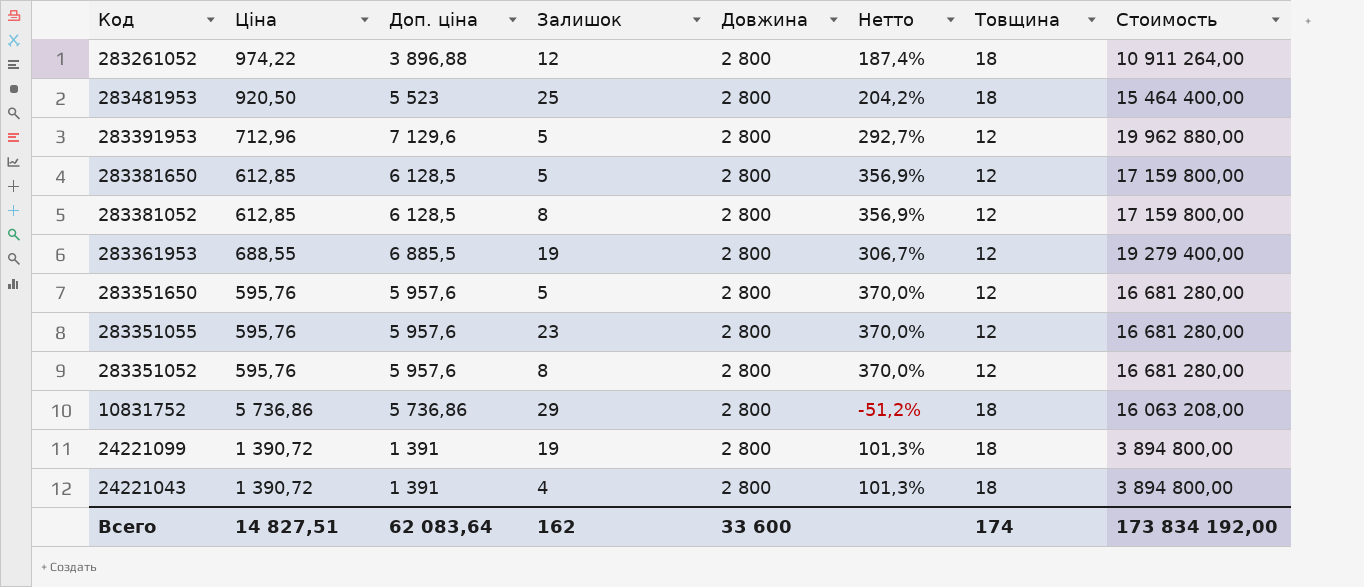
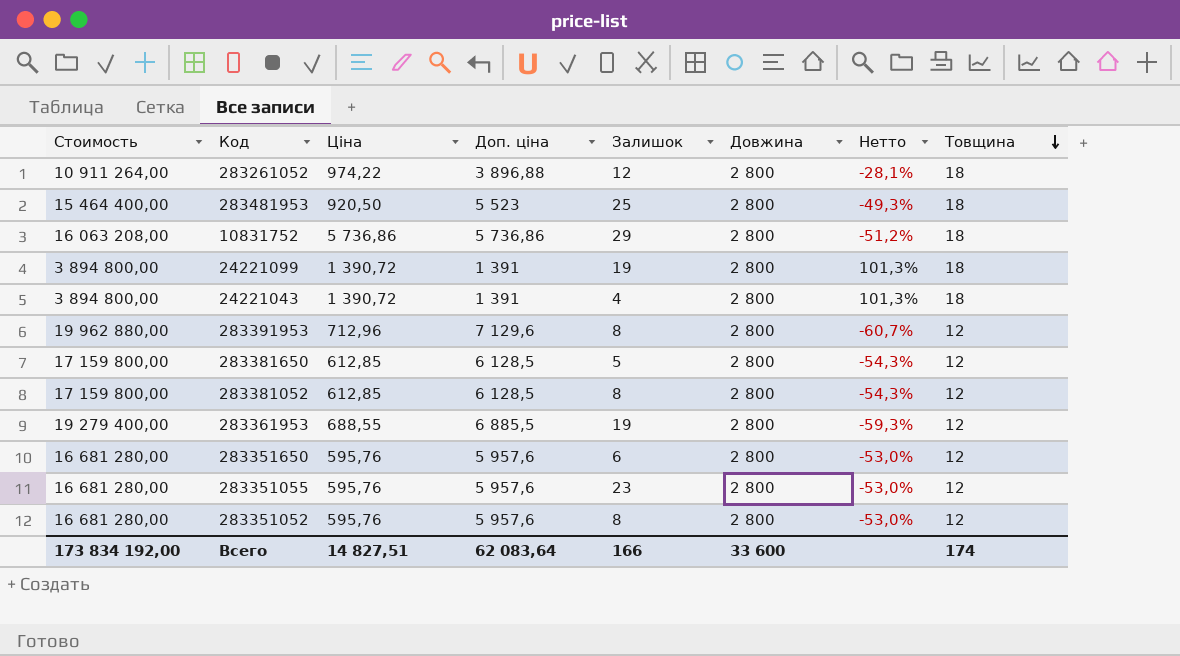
row order: none -> Товщина descending
column Стоимость | position: 8 -> 1
column Нетто | formula: ([Довжина] - [Ціна]) / [Ціна] -> ([Довжина] - [Доп. ціна]) / [Доп. ціна]
283391953 | Залишок: 5 -> 8
283351650 | Залишок: 5 -> 6
Всего | Залишок: 162 -> 166

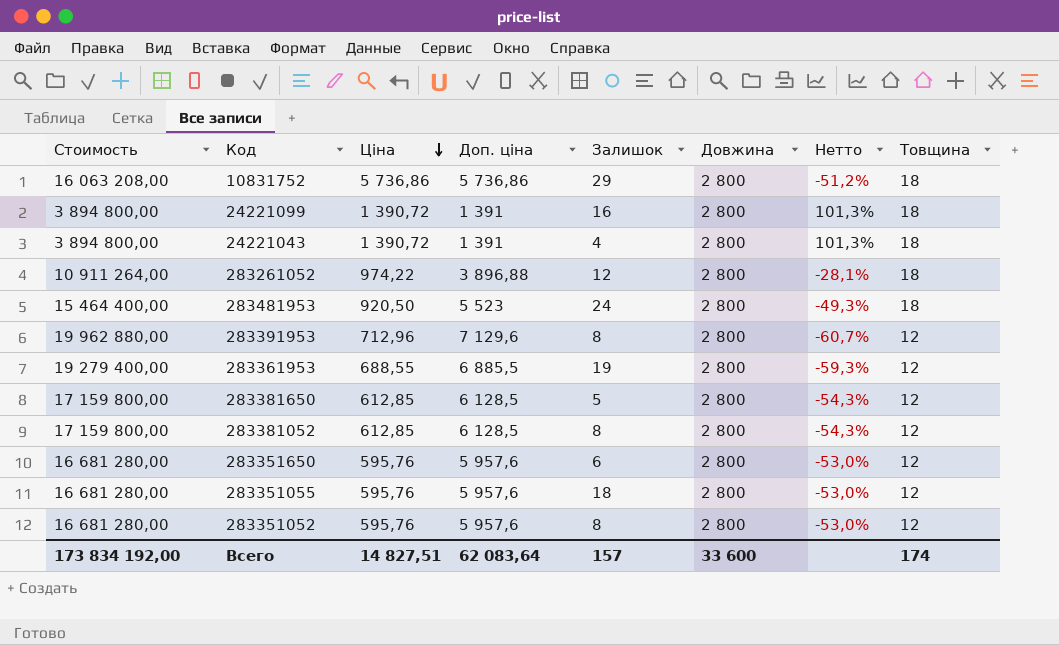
row order: Товщина descending -> Ціна descending
24221099 | Залишок: 19 -> 16
283481953 | Залишок: 25 -> 24
283351055 | Залишок: 23 -> 18
Всего | Залишок: 166 -> 157

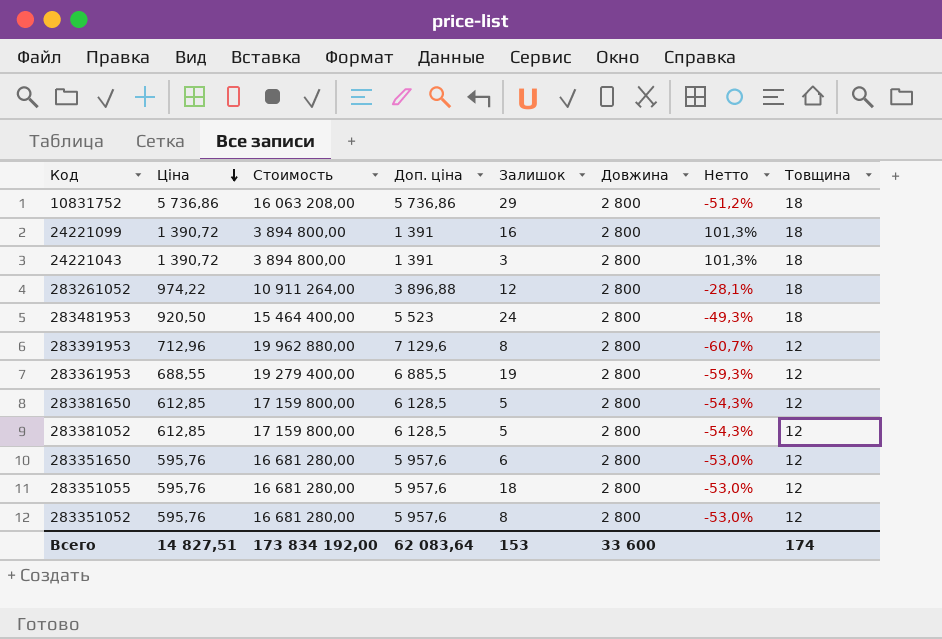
column Стоимость | position: 1 -> 3
24221043 | Залишок: 4 -> 3
283381052 | Залишок: 8 -> 5
Всего | Залишок: 157 -> 153

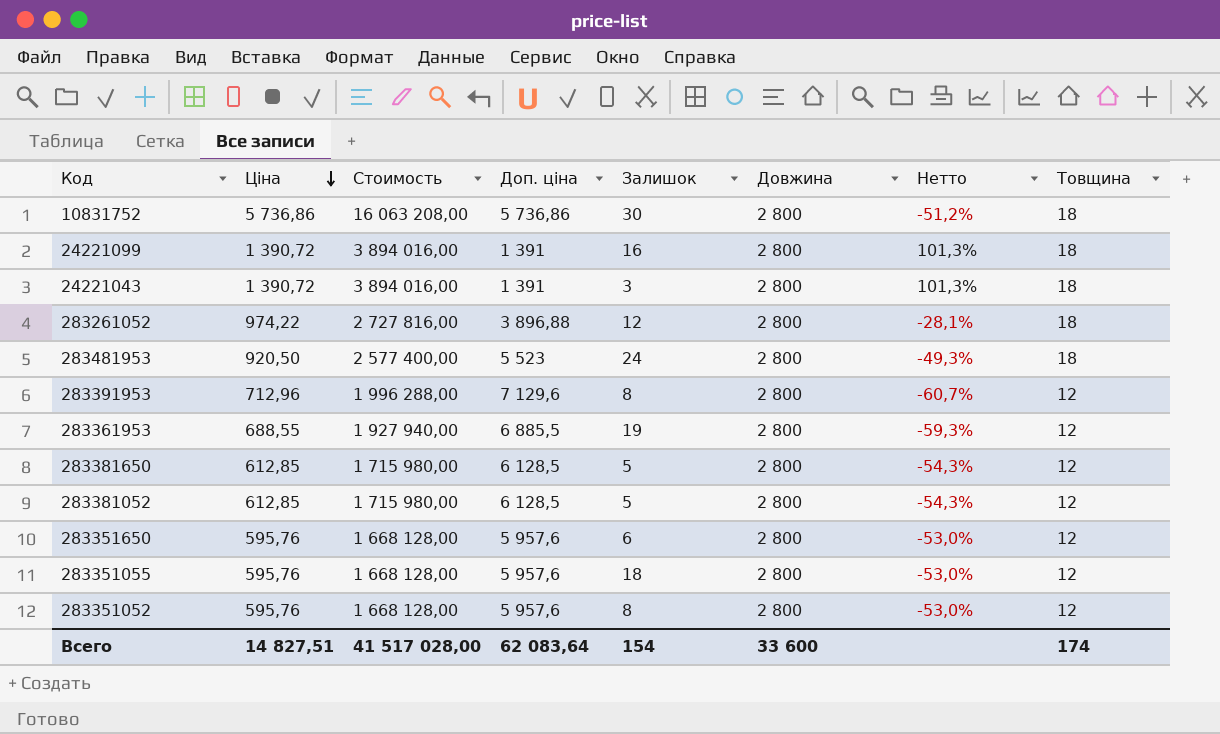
column Стоимость | formula: [Доп. ціна] * [Довжина] -> [Ціна] * [Довжина]
10831752 | Залишок: 29 -> 30
Всего | Стоимость: 173 834 192,00 -> 41 517 028,00
Всего | Залишок: 153 -> 154

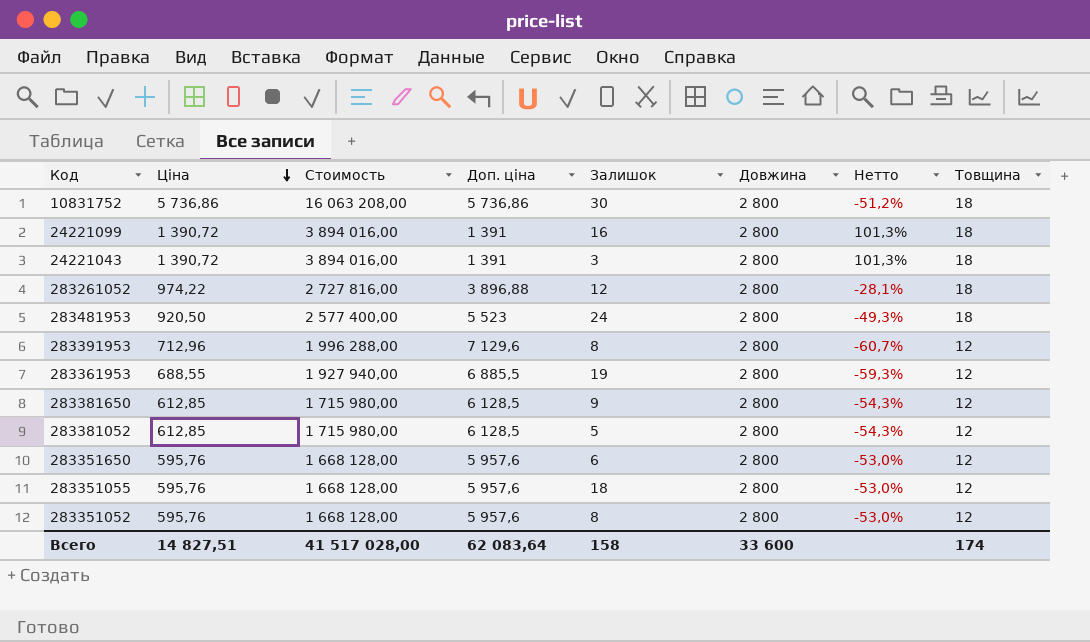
283381650 | Залишок: 5 -> 9
Всего | Залишок: 154 -> 158

